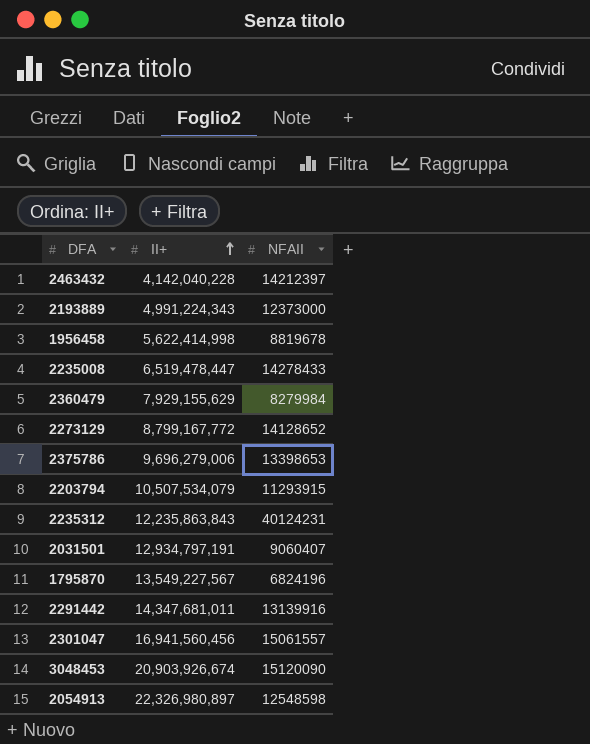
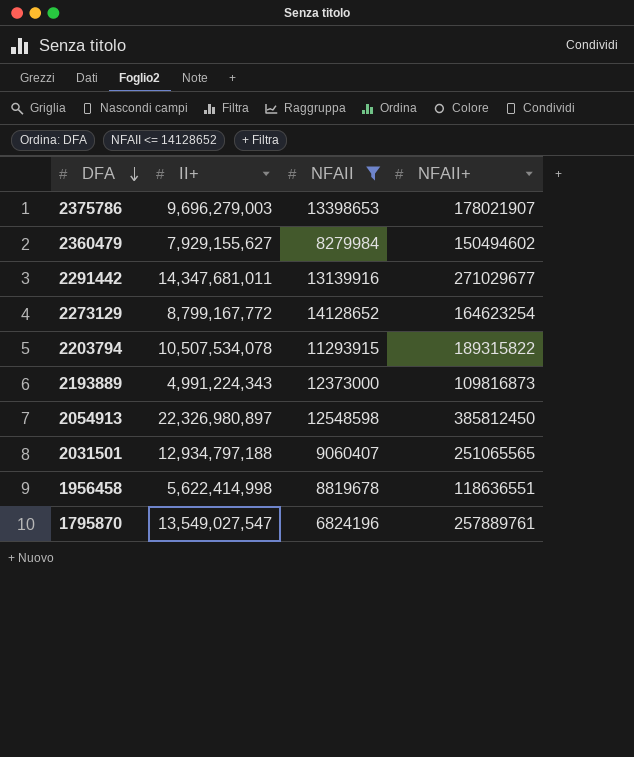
filter: none -> NFAII <= 14128652
row order: II+ ascending -> DFA descending
column NFAII+ | position: none -> 4
2375786 | II+: 9,696,279,006 -> 9,696,279,003
2360479 | II+: 7,929,155,629 -> 7,929,155,627
2203794 | II+: 10,507,534,079 -> 10,507,534,078
2031501 | II+: 12,934,797,191 -> 12,934,797,188
1795870 | II+: 13,549,227,567 -> 13,549,027,547

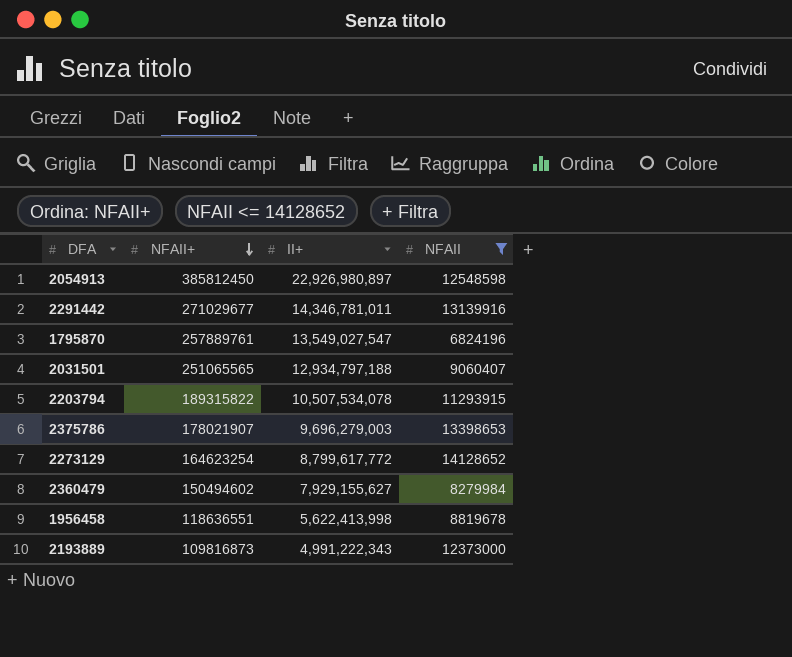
row order: DFA descending -> NFAII+ descending
column NFAII+ | position: 4 -> 2
2054913 | II+: 22,326,980,897 -> 22,926,980,897
2291442 | II+: 14,347,681,011 -> 14,346,781,011
2273129 | II+: 8,799,167,772 -> 8,799,617,772
1956458 | II+: 5,622,414,998 -> 5,622,413,998
2193889 | II+: 4,991,224,343 -> 4,991,222,343

